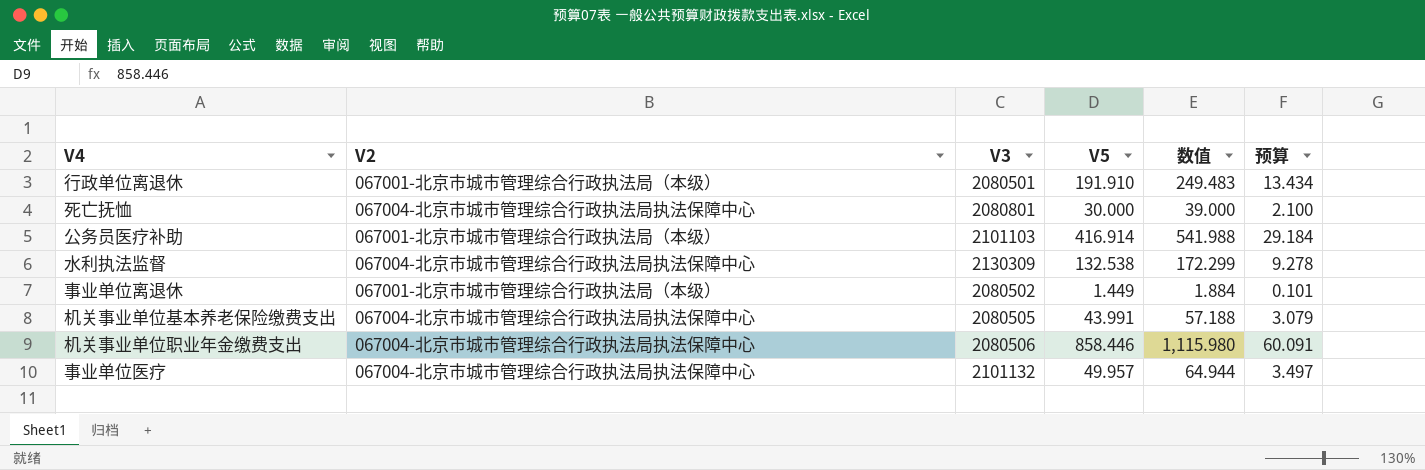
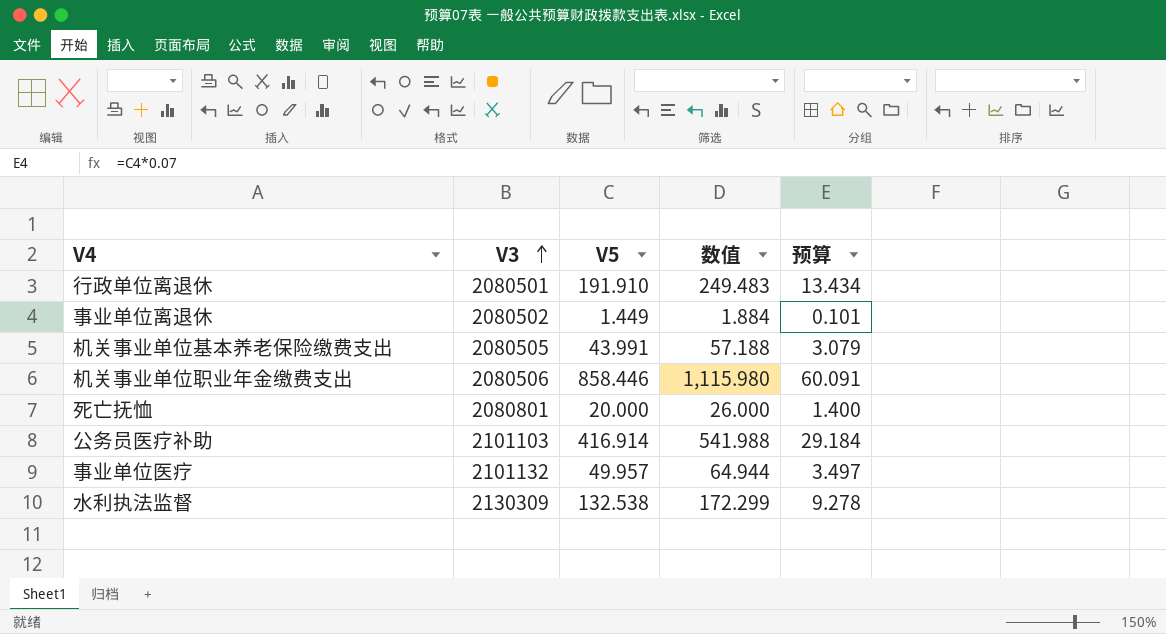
row order: none -> V3 ascending
column V2 | position: 2 -> none
死亡抚恤 | V5: 30.000 -> 20.000
死亡抚恤 | 数值: 39.000 -> 26.000
死亡抚恤 | 预算: 2.100 -> 1.400

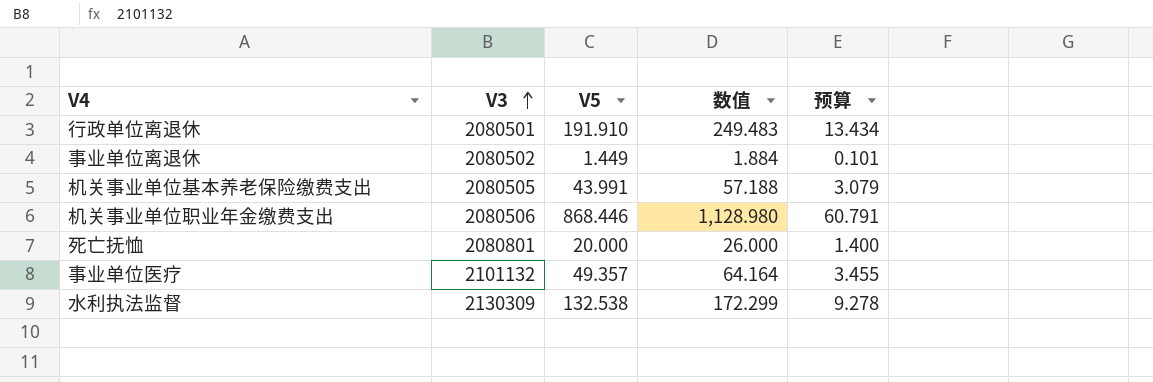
row 公务员医疗补助: 2101103 | 416.914 | 541.988 | 29.184 -> none
机关事业单位职业年金缴费支出 | V5: 858.446 -> 868.446
机关事业单位职业年金缴费支出 | 数值: 1,115.980 -> 1,128.980
机关事业单位职业年金缴费支出 | 预算: 60.091 -> 60.791
事业单位医疗 | V5: 49.957 -> 49.357
事业单位医疗 | 数值: 64.944 -> 64.164
事业单位医疗 | 预算: 3.497 -> 3.455

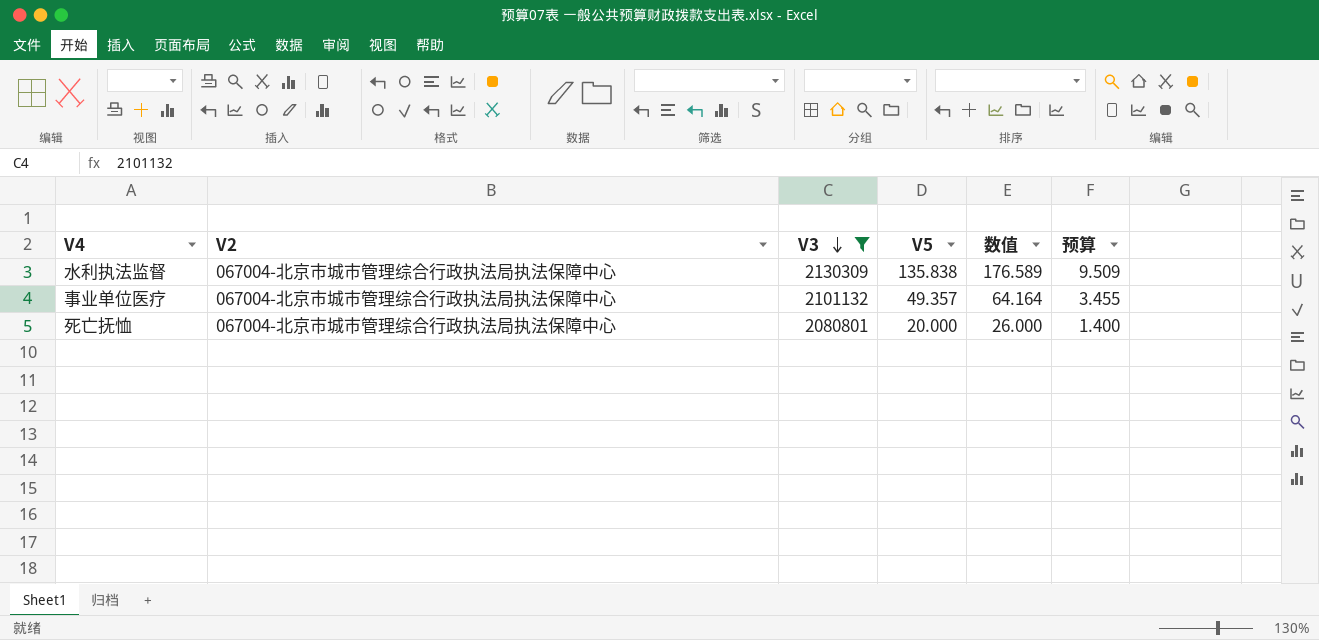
filter: none -> V3 >= 2080801
row order: V3 ascending -> V3 descending
column V2 | position: none -> 2
水利执法监督 | V5: 132.538 -> 135.838
水利执法监督 | 数值: 172.299 -> 176.589
水利执法监督 | 预算: 9.278 -> 9.509

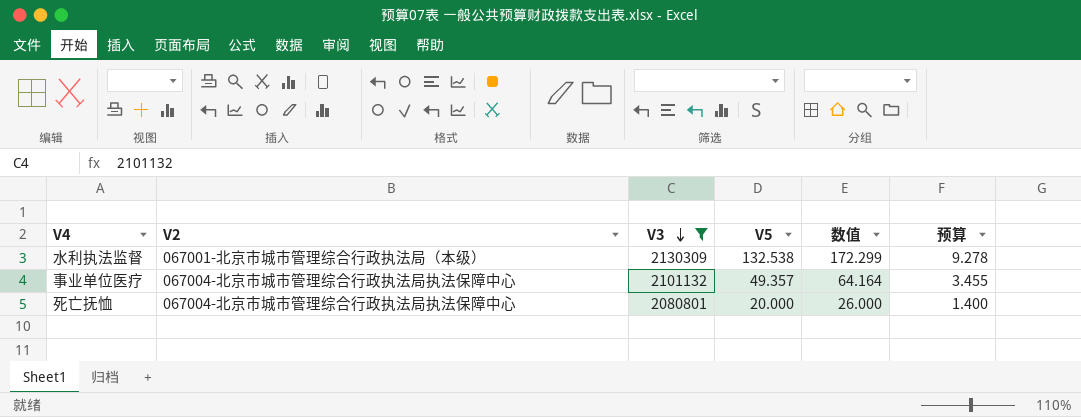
水利执法监督 | V2: 067004-北京市城市管理综合行政执法局执法保障中心 -> 067001-北京市城市管理综合行政执法局（本级）
水利执法监督 | V5: 135.838 -> 132.538
水利执法监督 | 数值: 176.589 -> 172.299
水利执法监督 | 预算: 9.509 -> 9.278

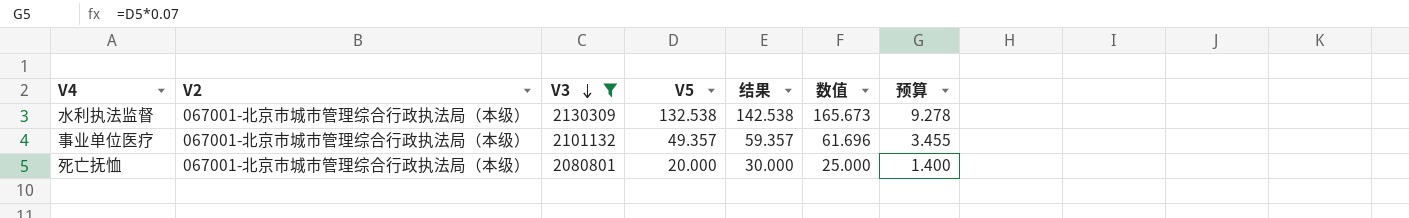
column 结果 | formula: none -> [V5] + 10
column 数值 | formula: [V5] * 1.3 -> [V5] * 1.25
事业单位医疗 | V2: 067004-北京市城市管理综合行政执法局执法保障中心 -> 067001-北京市城市管理综合行政执法局（本级）
死亡抚恤 | V2: 067004-北京市城市管理综合行政执法局执法保障中心 -> 067001-北京市城市管理综合行政执法局（本级）

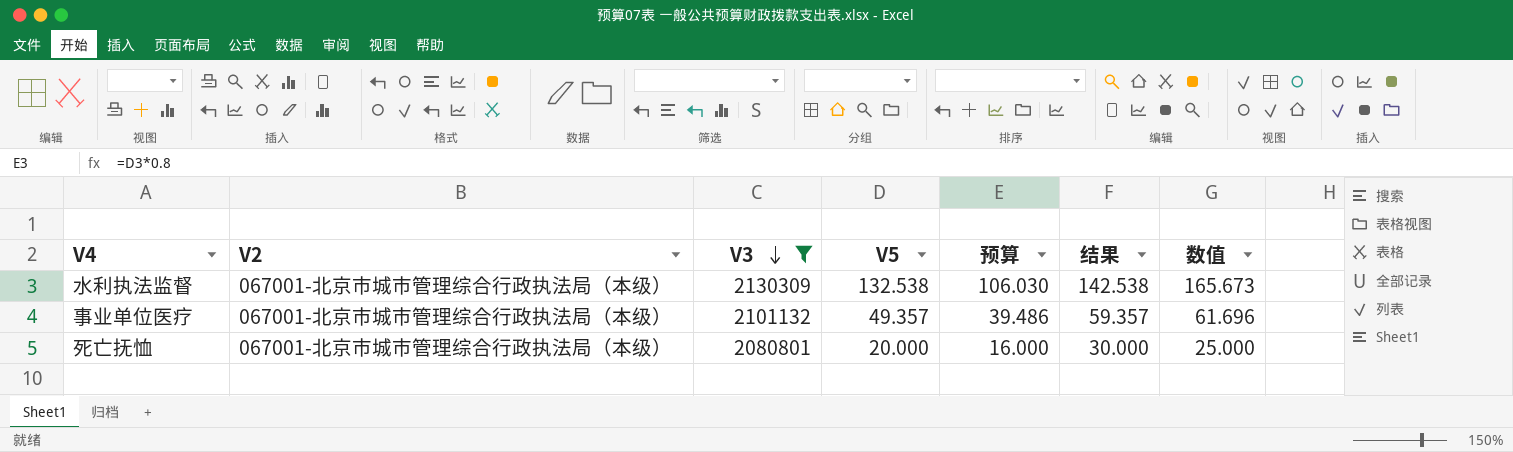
column 预算 | formula: [V5] * 0.07 -> [V5] * 0.8
column 预算 | position: 7 -> 5

